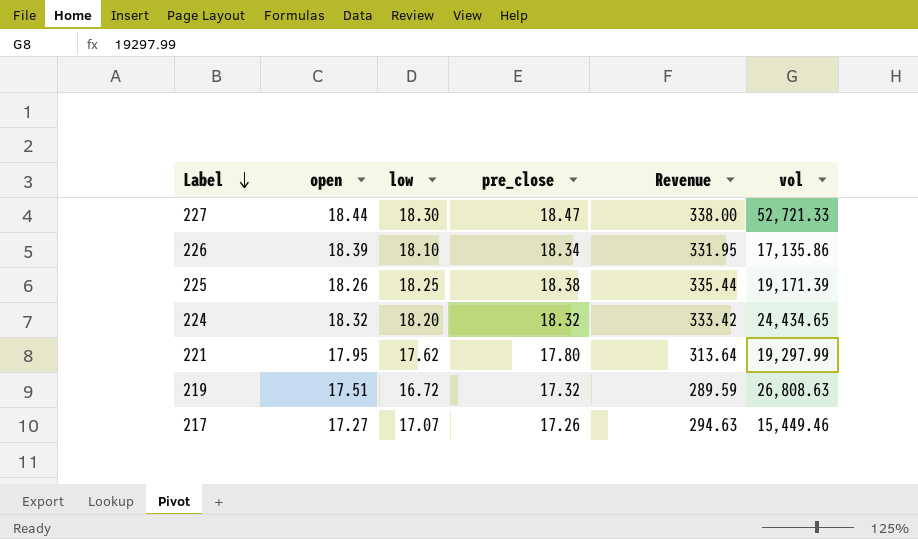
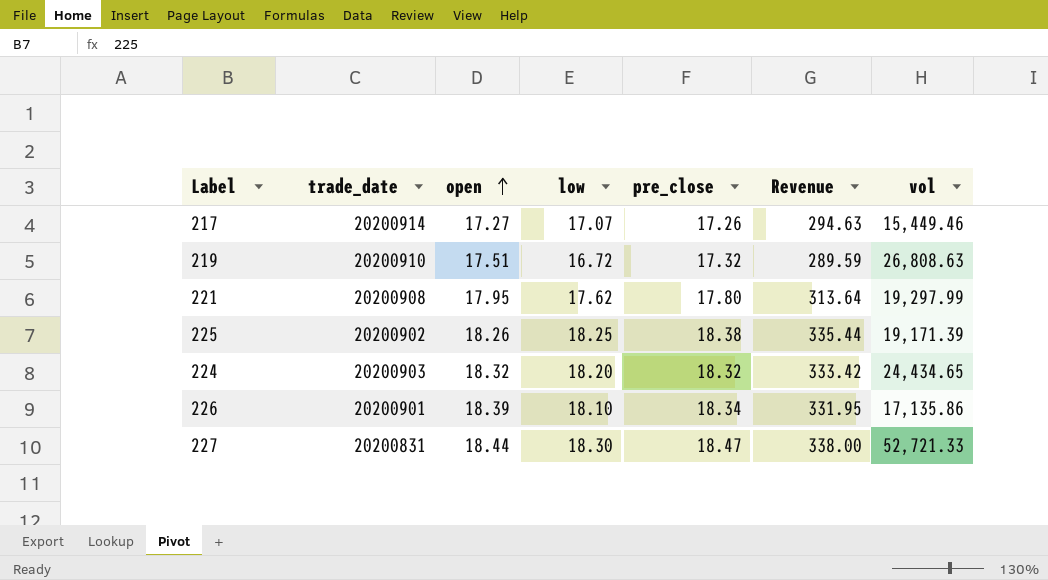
row order: Label descending -> open ascending
column trade_date | position: none -> 2

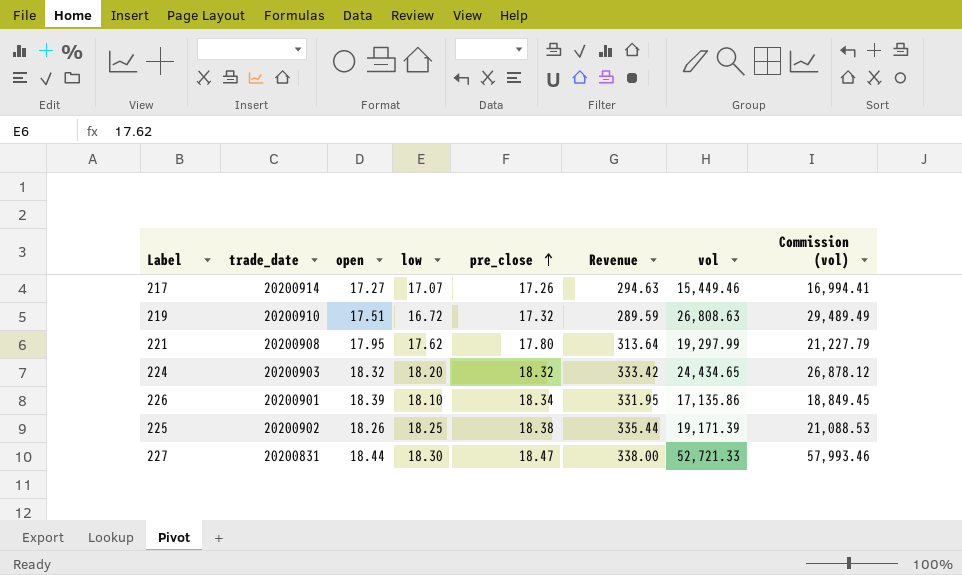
row order: open ascending -> pre_close ascending
column Commission (vol) | formula: none -> [vol] * 1.1

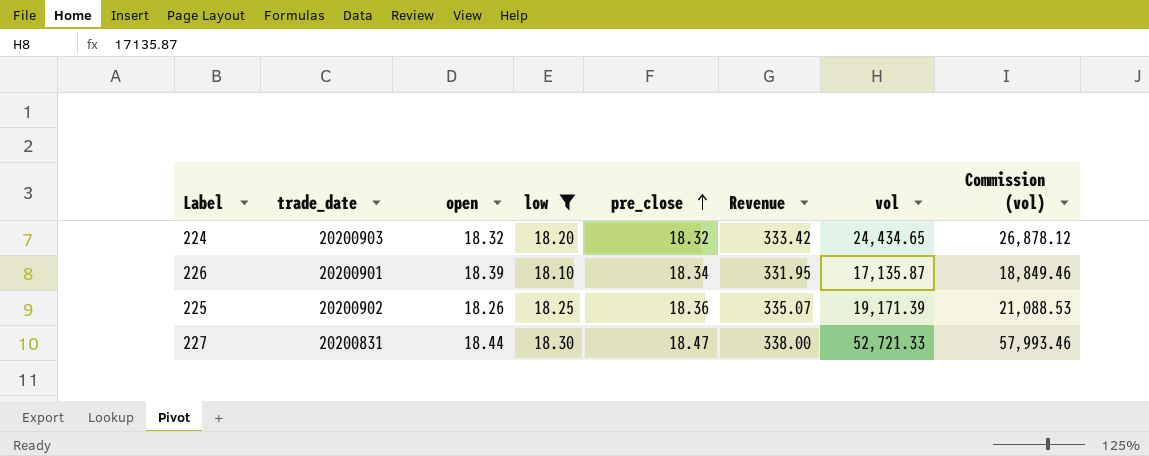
filter: none -> low >= 18.10
226 | vol: 17,135.86 -> 17,135.87
226 | Commission (vol): 18,849.45 -> 18,849.46
225 | pre_close: 18.38 -> 18.36
225 | Revenue: 335.44 -> 335.07

